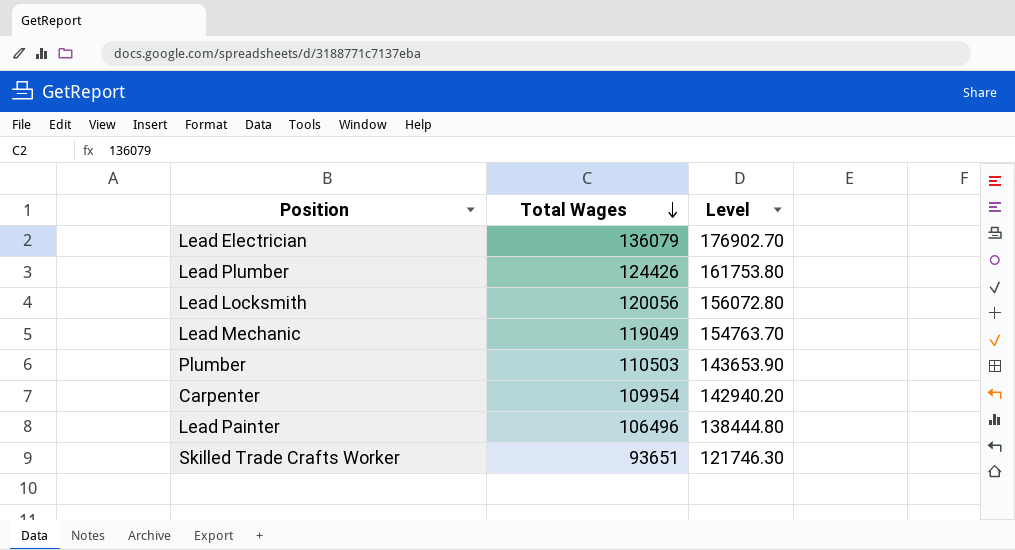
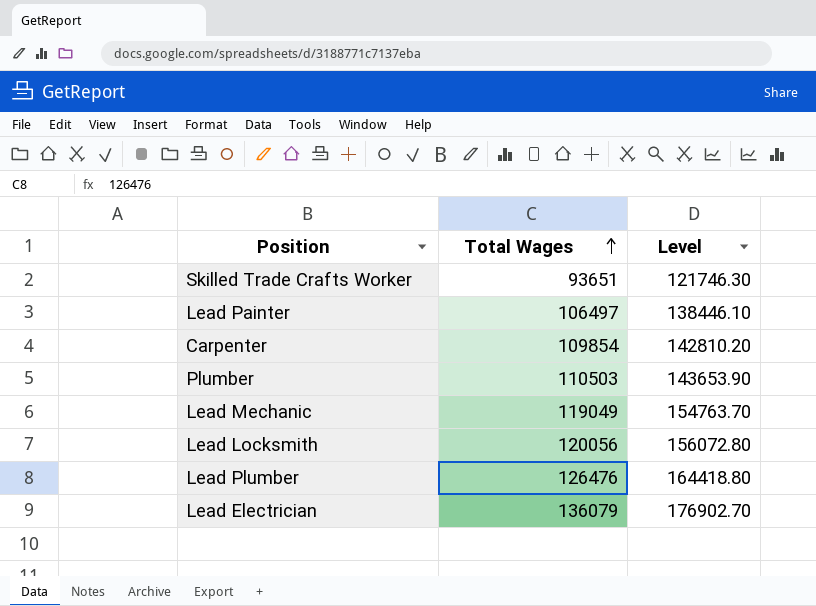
row order: Total Wages descending -> Total Wages ascending
Lead Painter | Total Wages: 106496 -> 106497
Lead Painter | Level: 138444.80 -> 138446.10
Carpenter | Total Wages: 109954 -> 109854
Carpenter | Level: 142940.20 -> 142810.20
Lead Plumber | Total Wages: 124426 -> 126476
Lead Plumber | Level: 161753.80 -> 164418.80

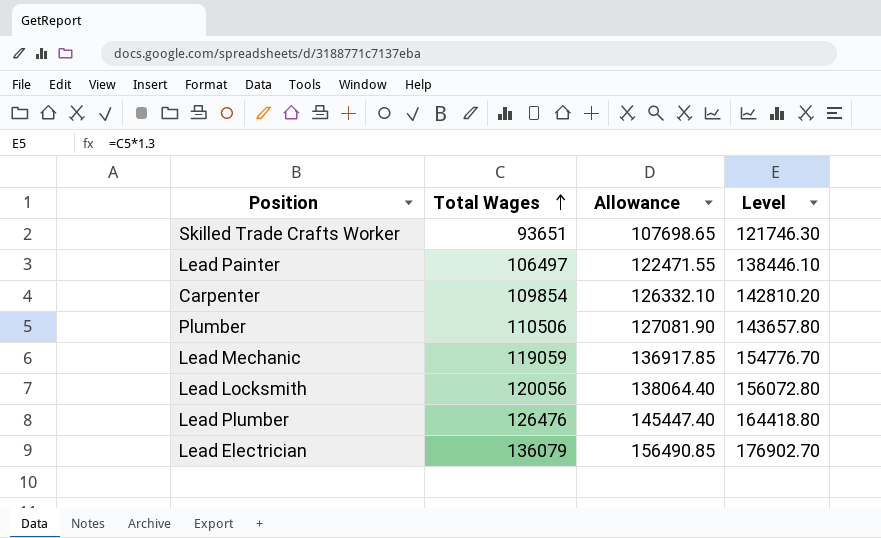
column Allowance | formula: none -> [Total Wages] * 1.15
Plumber | Total Wages: 110503 -> 110506
Plumber | Level: 143653.90 -> 143657.80
Lead Mechanic | Total Wages: 119049 -> 119059
Lead Mechanic | Level: 154763.70 -> 154776.70

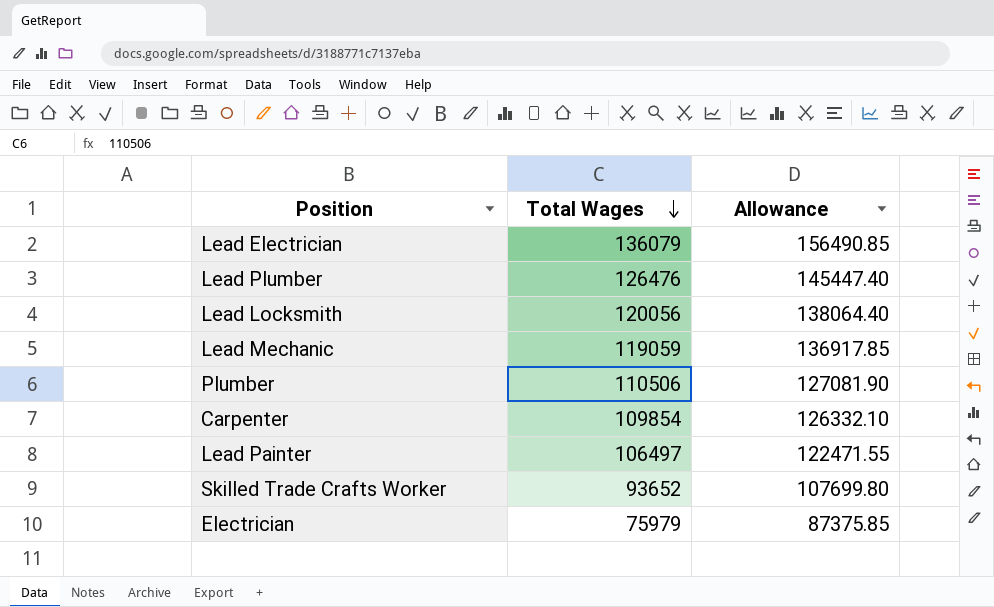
row order: Total Wages ascending -> Total Wages descending
column Level | formula: [Total Wages] * 1.3 -> none
Skilled Trade Crafts Worker | Total Wages: 93651 -> 93652
Skilled Trade Crafts Worker | Allowance: 107698.65 -> 107699.80
row Electrician: none -> 75979 | 87375.85

